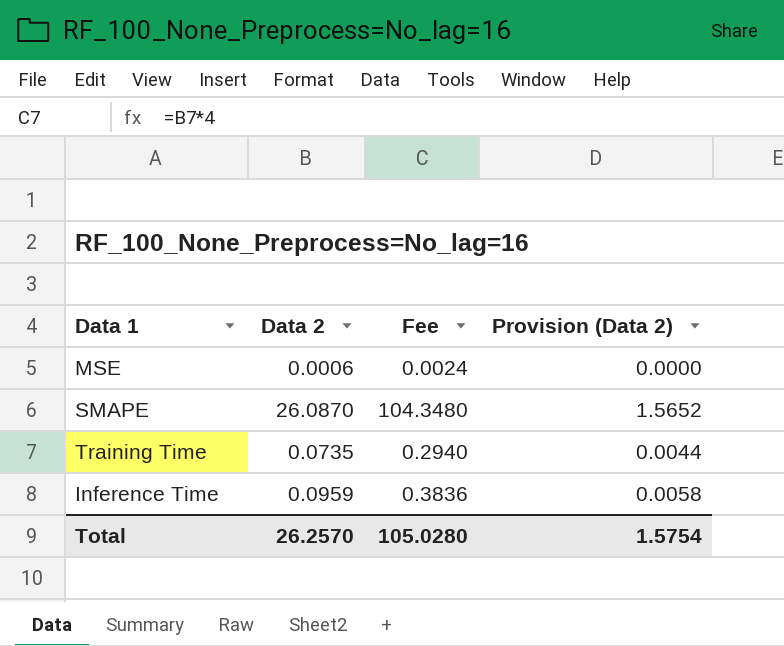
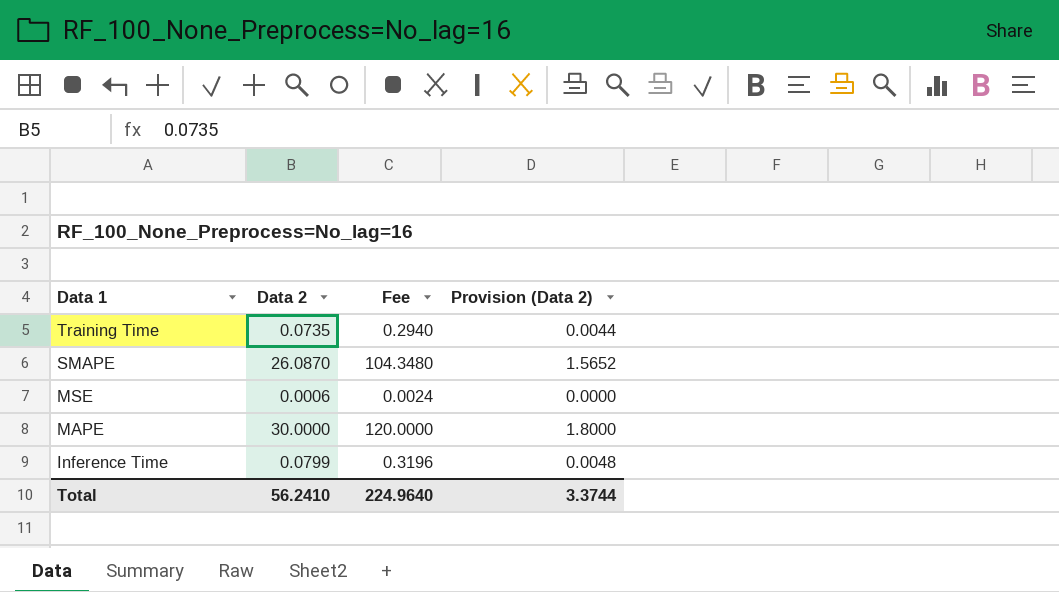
row order: none -> Data 1 descending
row MAPE: none -> 30.0000 | 120.0000 | 1.8000
Inference Time | Data 2: 0.0959 -> 0.0799
Inference Time | Fee: 0.3836 -> 0.3196
Inference Time | Provision (Data 2): 0.0058 -> 0.0048
Total | Data 2: 26.2570 -> 56.2410
Total | Fee: 105.0280 -> 224.9640
Total | Provision (Data 2): 1.5754 -> 3.3744

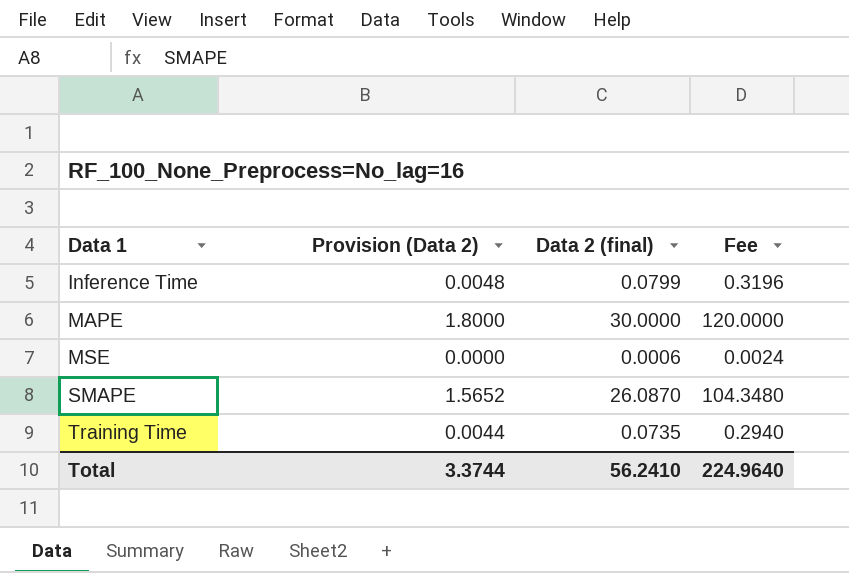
row order: Data 1 descending -> Data 1 ascending
column Provision (Data 2) | position: 4 -> 2
column name: Data 2 -> Data 2 (final)

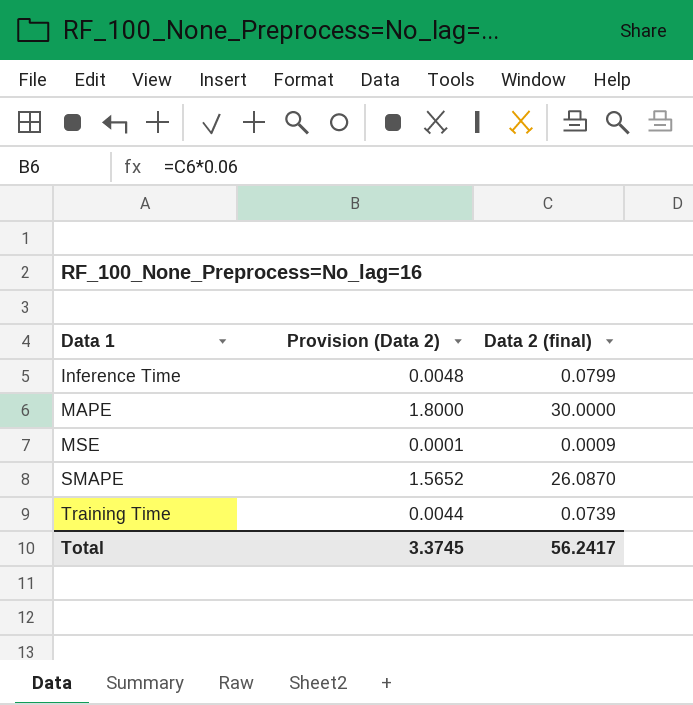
column Fee | formula: [Data 2 (final)] * 4 -> none
MSE | Provision (Data 2): 0.0000 -> 0.0001
MSE | Data 2 (final): 0.0006 -> 0.0009
Training Time | Data 2 (final): 0.0735 -> 0.0739
Total | Provision (Data 2): 3.3744 -> 3.3745
Total | Data 2 (final): 56.2410 -> 56.2417

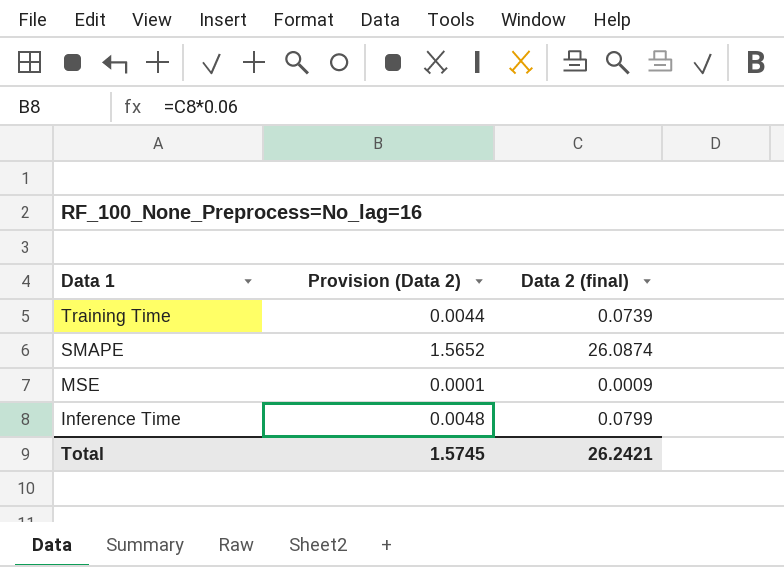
row order: Data 1 ascending -> Data 1 descending
row MAPE: 1.8000 | 30.0000 -> none
SMAPE | Data 2 (final): 26.0870 -> 26.0874
Total | Provision (Data 2): 3.3745 -> 1.5745
Total | Data 2 (final): 56.2417 -> 26.2421

